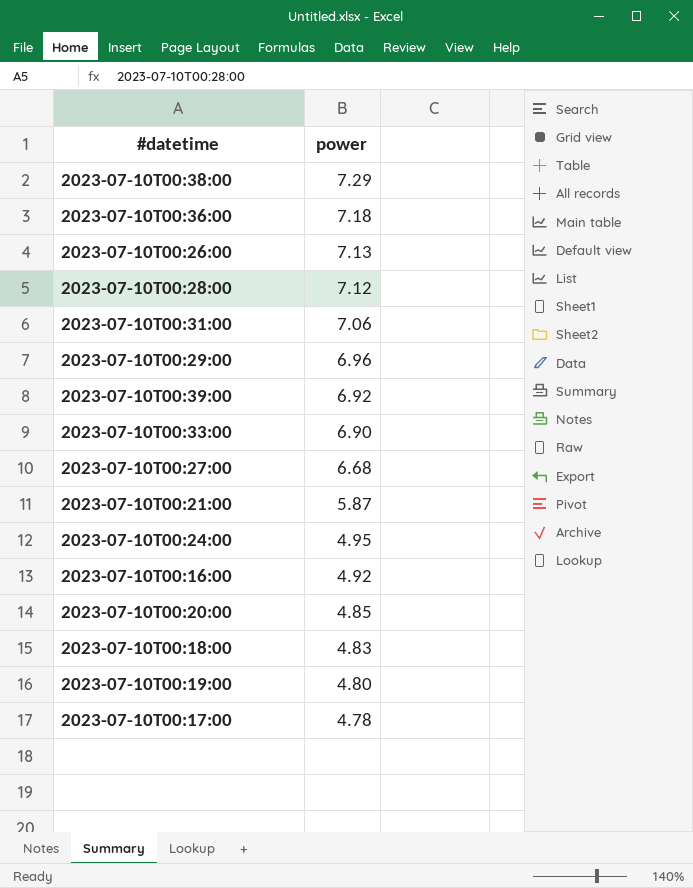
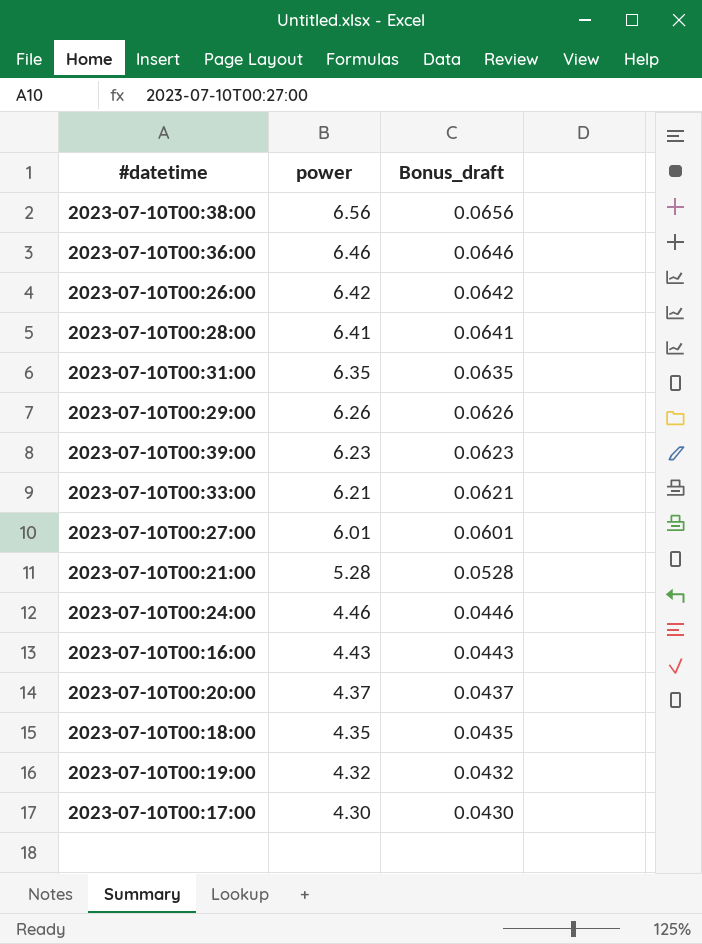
column Bonus_draft | formula: none -> [power] * 0.01
2023-07-10T00:38:00 | power: 7.29 -> 6.56
2023-07-10T00:36:00 | power: 7.18 -> 6.46
2023-07-10T00:26:00 | power: 7.13 -> 6.42
2023-07-10T00:28:00 | power: 7.12 -> 6.41
2023-07-10T00:31:00 | power: 7.06 -> 6.35
2023-07-10T00:29:00 | power: 6.96 -> 6.26
2023-07-10T00:39:00 | power: 6.92 -> 6.23
2023-07-10T00:33:00 | power: 6.90 -> 6.21
2023-07-10T00:27:00 | power: 6.68 -> 6.01
2023-07-10T00:21:00 | power: 5.87 -> 5.28
2023-07-10T00:24:00 | power: 4.95 -> 4.46
2023-07-10T00:16:00 | power: 4.92 -> 4.43
2023-07-10T00:20:00 | power: 4.85 -> 4.37
2023-07-10T00:18:00 | power: 4.83 -> 4.35
2023-07-10T00:19:00 | power: 4.80 -> 4.32
2023-07-10T00:17:00 | power: 4.78 -> 4.30

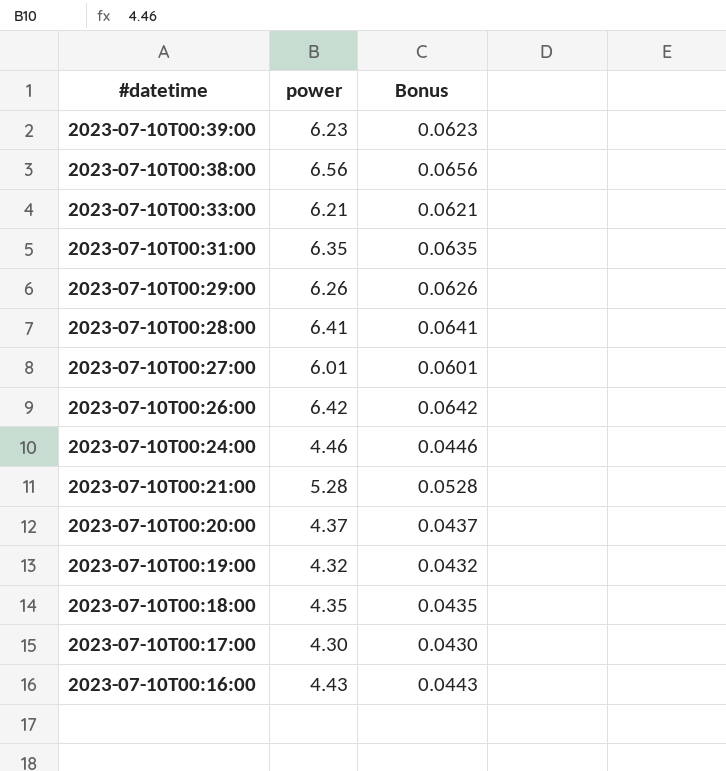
row order: power descending -> #datetime descending
column name: Bonus_draft -> Bonus
row 2023-07-10T00:36:00: 6.46 | 0.0646 -> none

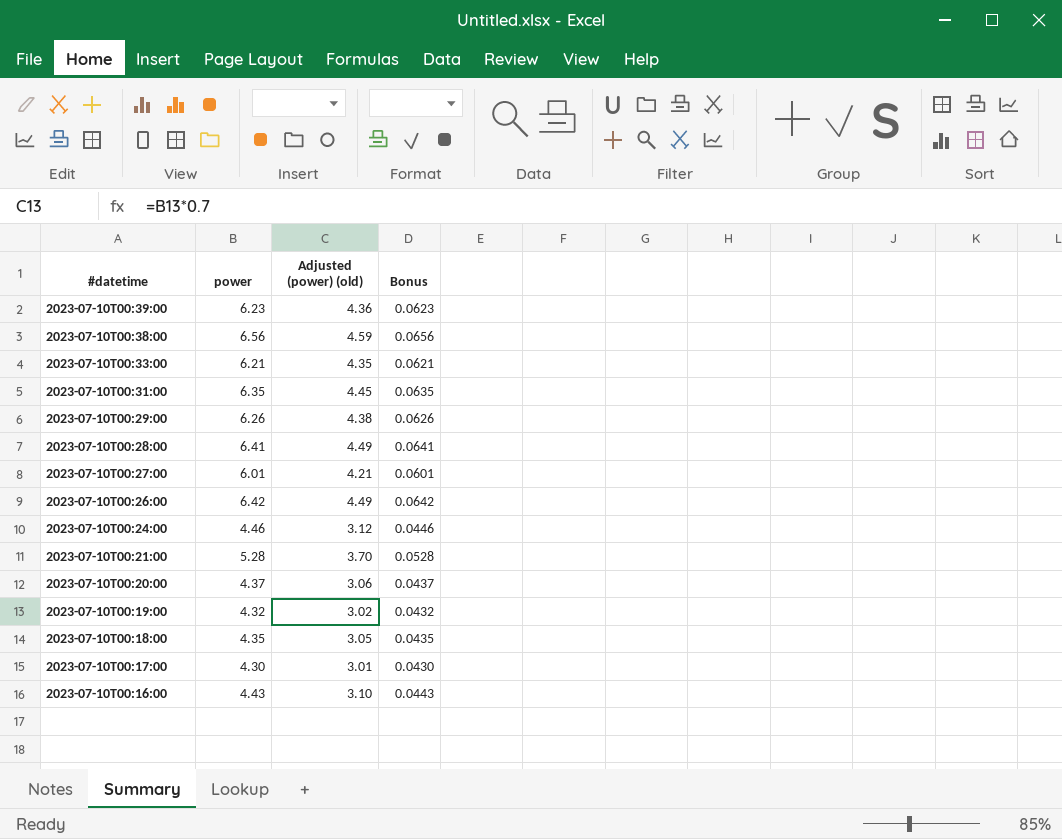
column Adjusted (power) (old) | formula: none -> [power] * 0.7

